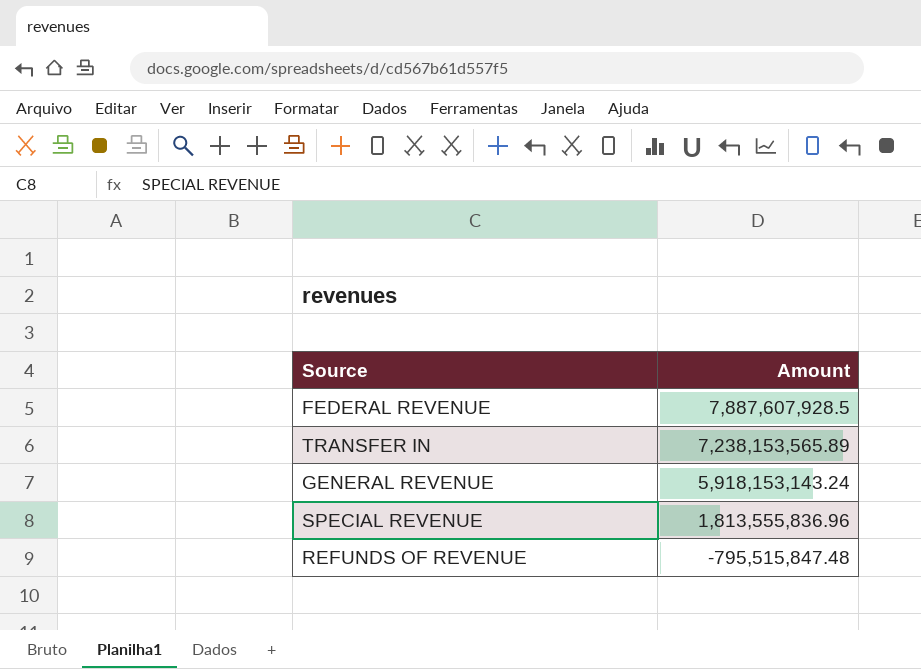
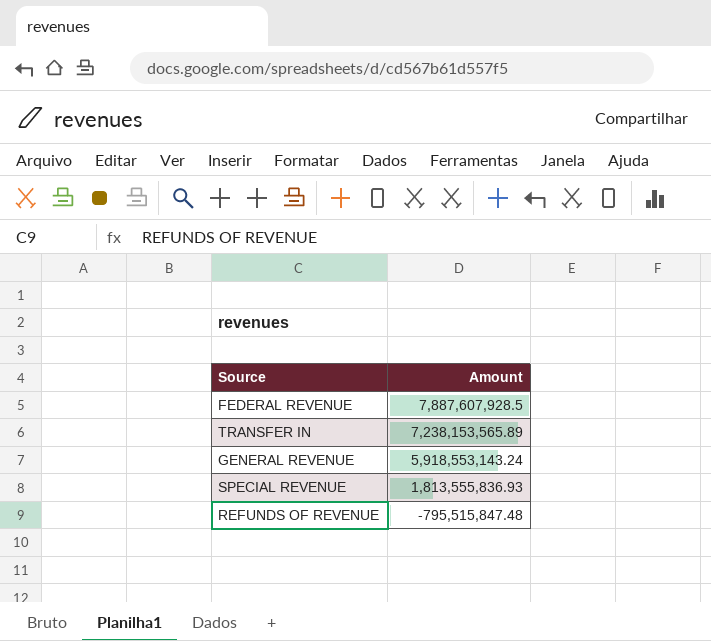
GENERAL REVENUE | Amount: 5,918,153,143.24 -> 5,918,553,143.24
SPECIAL REVENUE | Amount: 1,813,555,836.96 -> 1,813,555,836.93

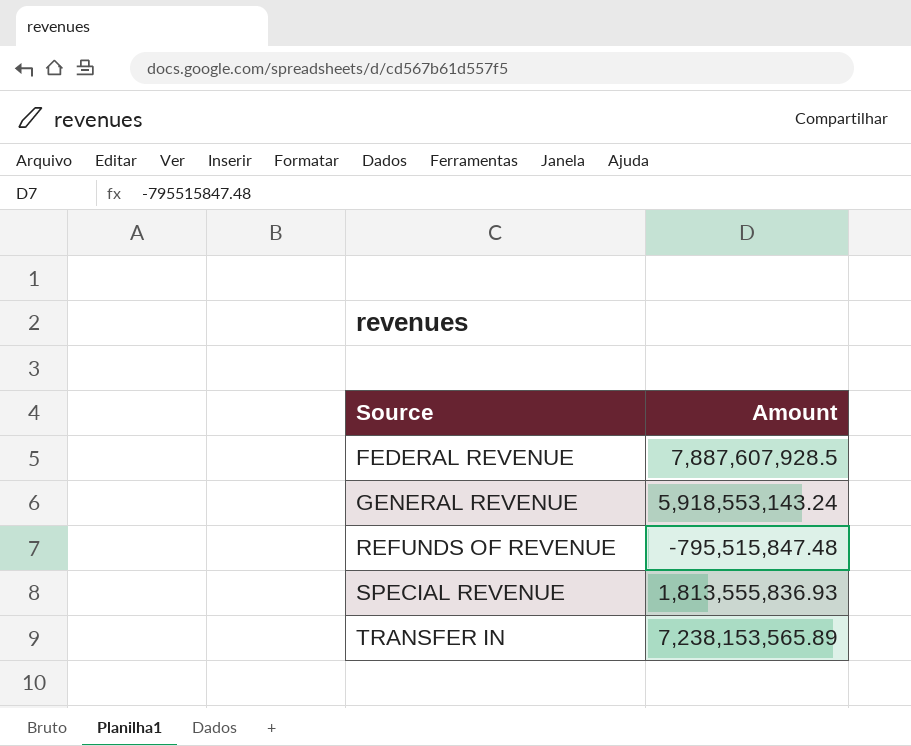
row order: Amount descending -> Source ascending

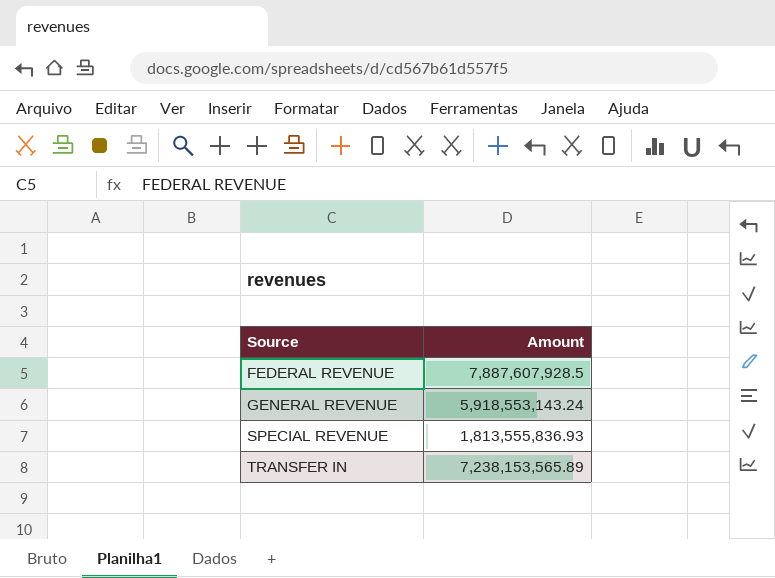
row REFUNDS OF REVENUE: -795,515,847.48 -> none

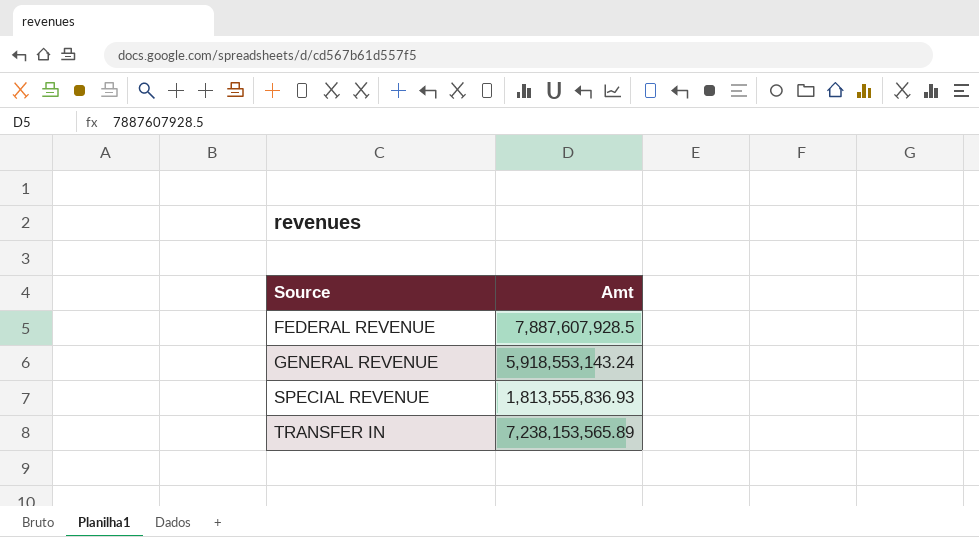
column name: Amount -> Amt

